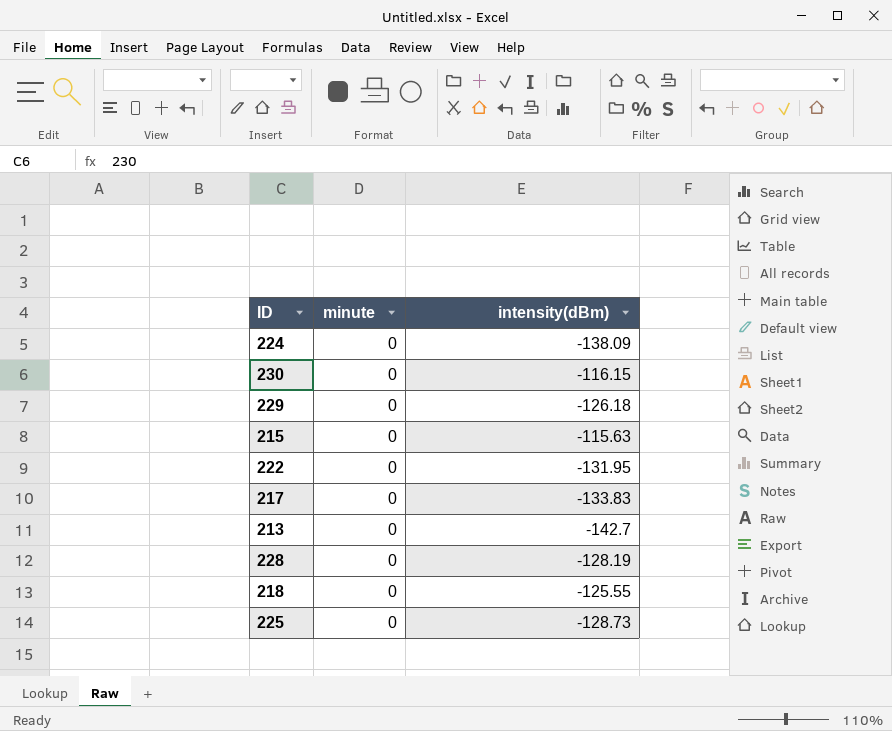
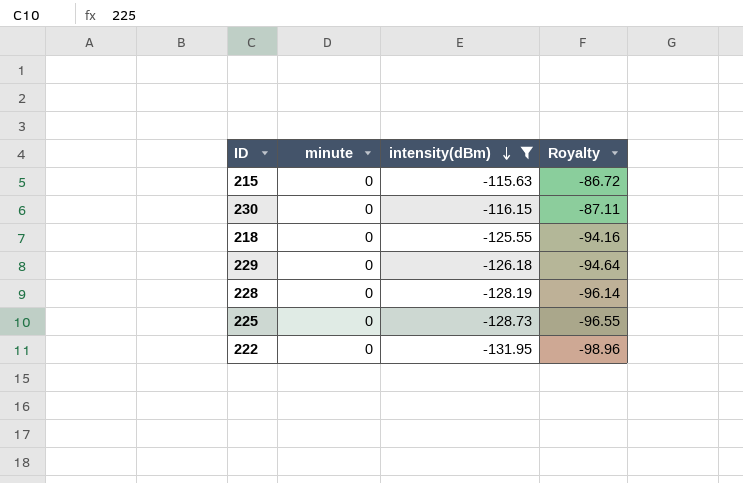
filter: none -> intensity(dBm) >= -131.95
row order: none -> intensity(dBm) descending
column Royalty | formula: none -> [intensity(dBm)] * 0.75

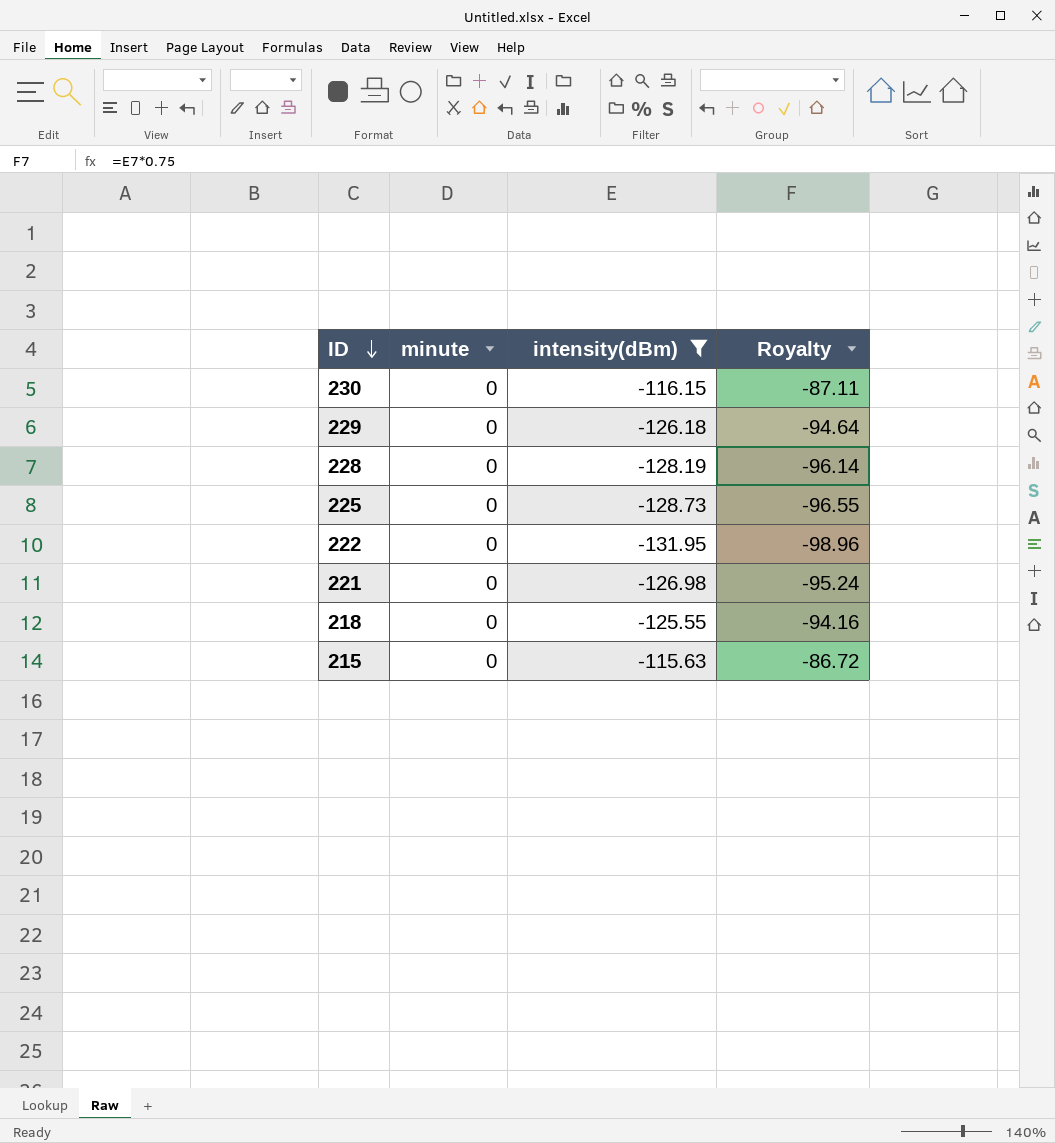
row order: intensity(dBm) descending -> ID descending
row 221: none -> 0 | -126.98 | -95.24

